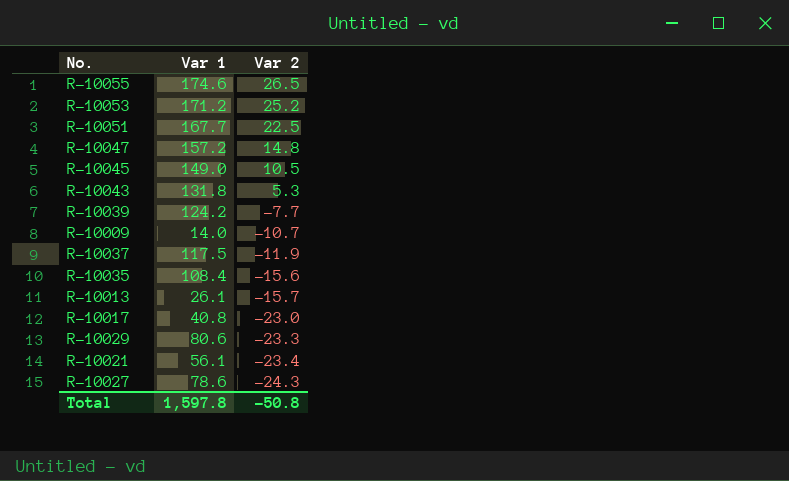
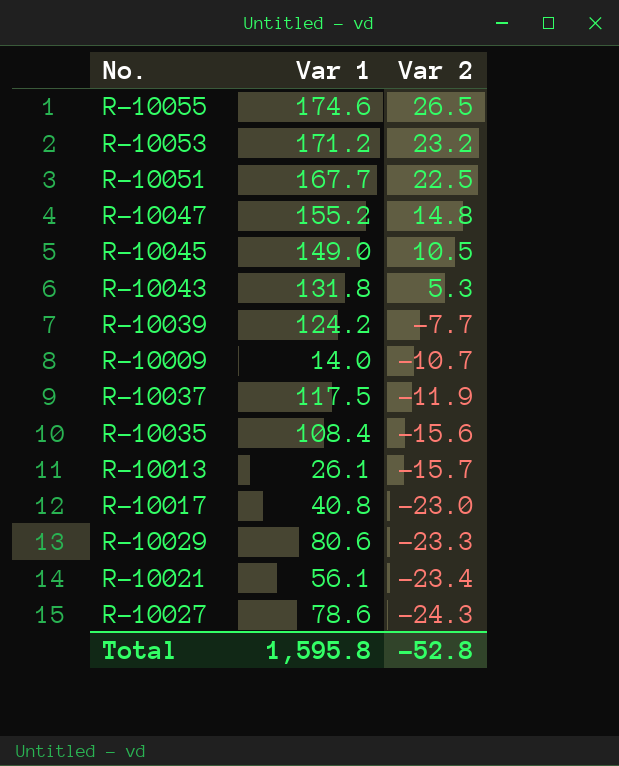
R-10053 | Var 2: 25.2 -> 23.2
R-10047 | Var 1: 157.2 -> 155.2
Total | Var 1: 1,597.8 -> 1,595.8
Total | Var 2: -50.8 -> -52.8

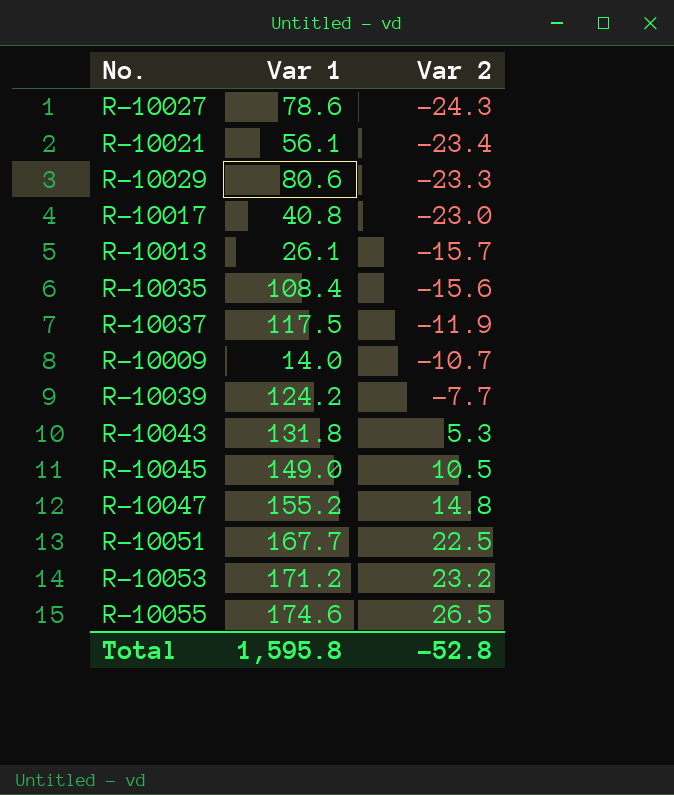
row order: Var 2 descending -> Var 2 ascending

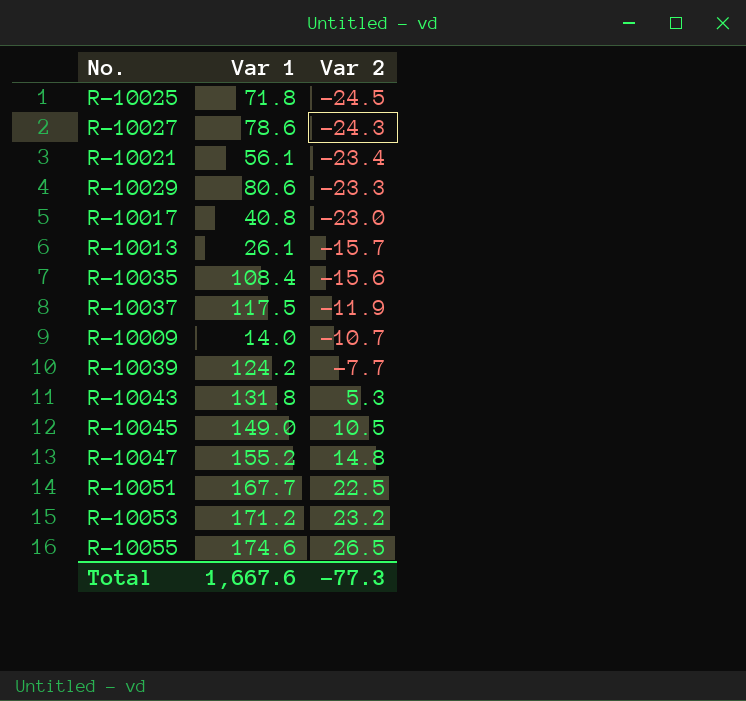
row R-10025: none -> 71.8 | -24.5
Total | Var 1: 1,595.8 -> 1,667.6
Total | Var 2: -52.8 -> -77.3

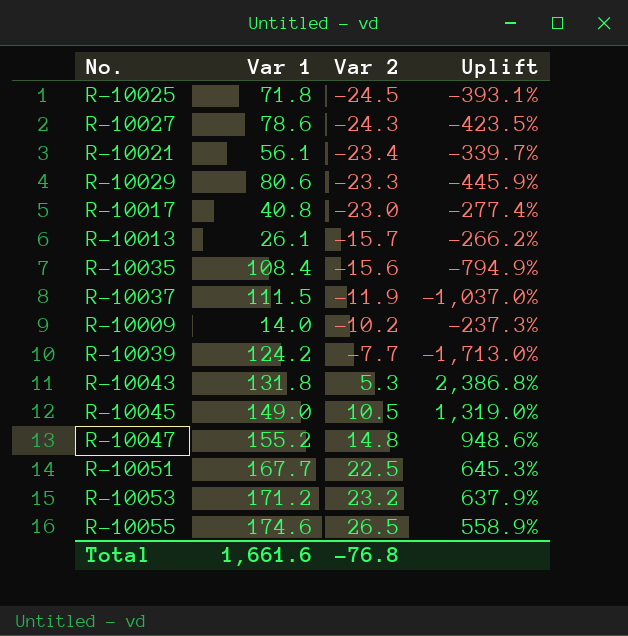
column Uplift | formula: none -> ([Var 1] - [Var 2]) / [Var 2]
R-10037 | Var 1: 117.5 -> 111.5
R-10009 | Var 2: -10.7 -> -10.2
Total | Var 1: 1,667.6 -> 1,661.6
Total | Var 2: -77.3 -> -76.8

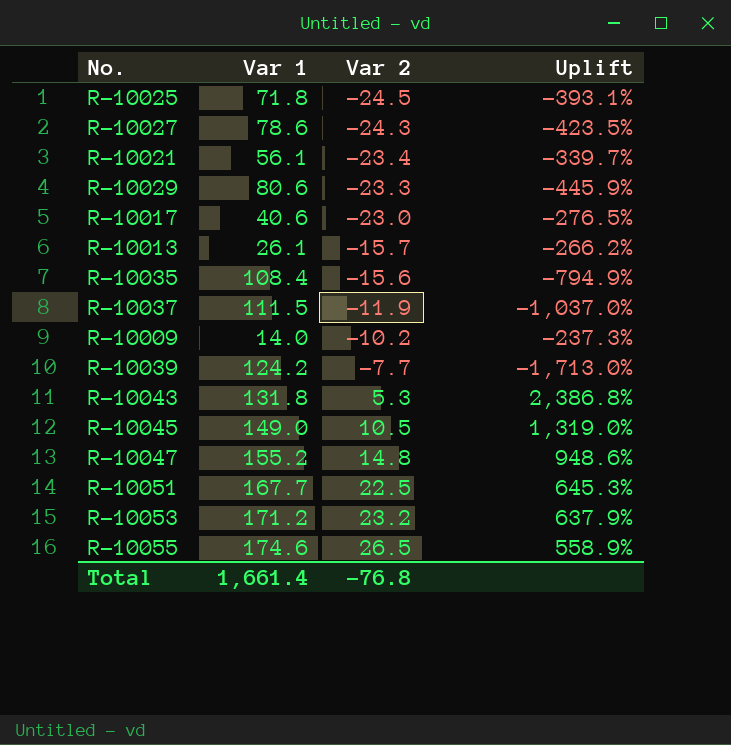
R-10017 | Var 1: 40.8 -> 40.6
R-10017 | Uplift: -277.4% -> -276.5%
Total | Var 1: 1,661.6 -> 1,661.4

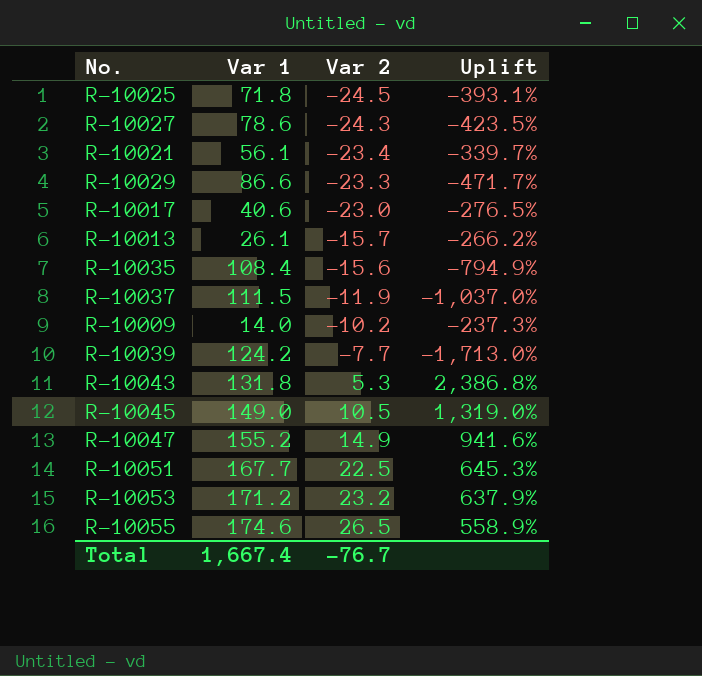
R-10029 | Var 1: 80.6 -> 86.6
R-10029 | Uplift: -445.9% -> -471.7%
R-10047 | Var 2: 14.8 -> 14.9
R-10047 | Uplift: 948.6% -> 941.6%
Total | Var 1: 1,661.4 -> 1,667.4
Total | Var 2: -76.8 -> -76.7

